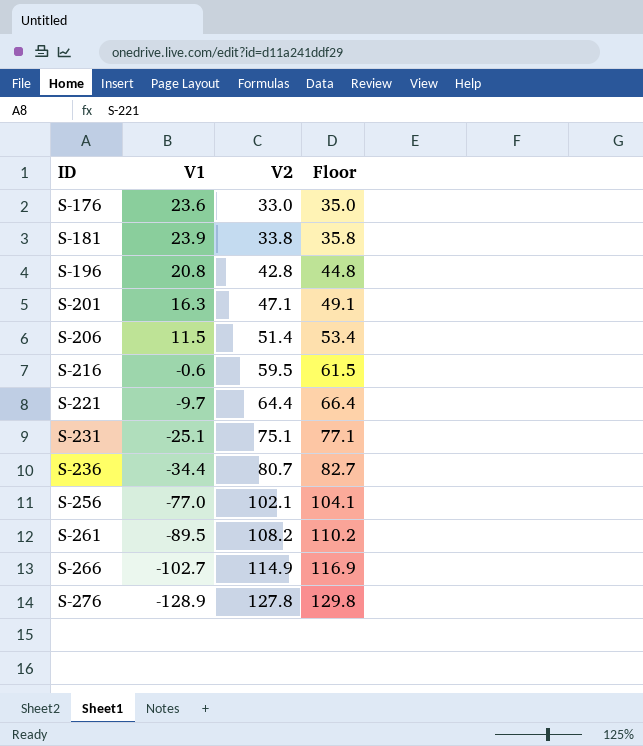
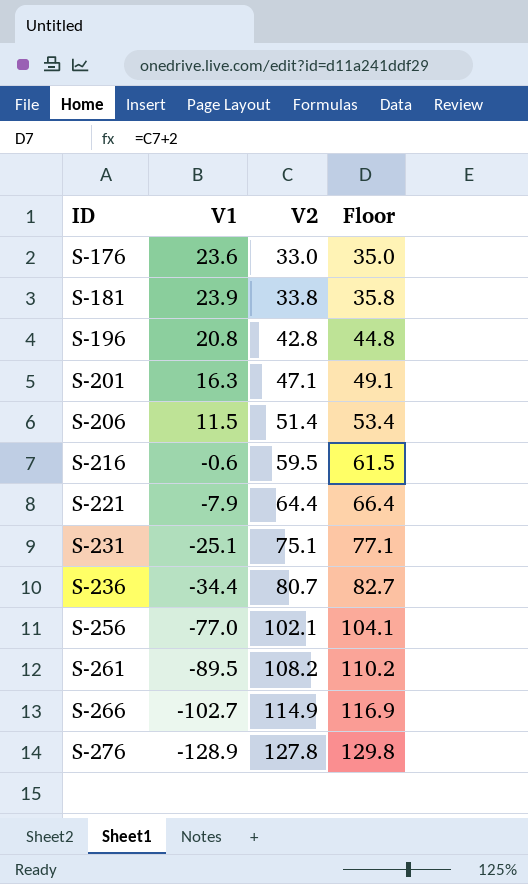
S-221 | V1: -9.7 -> -7.9

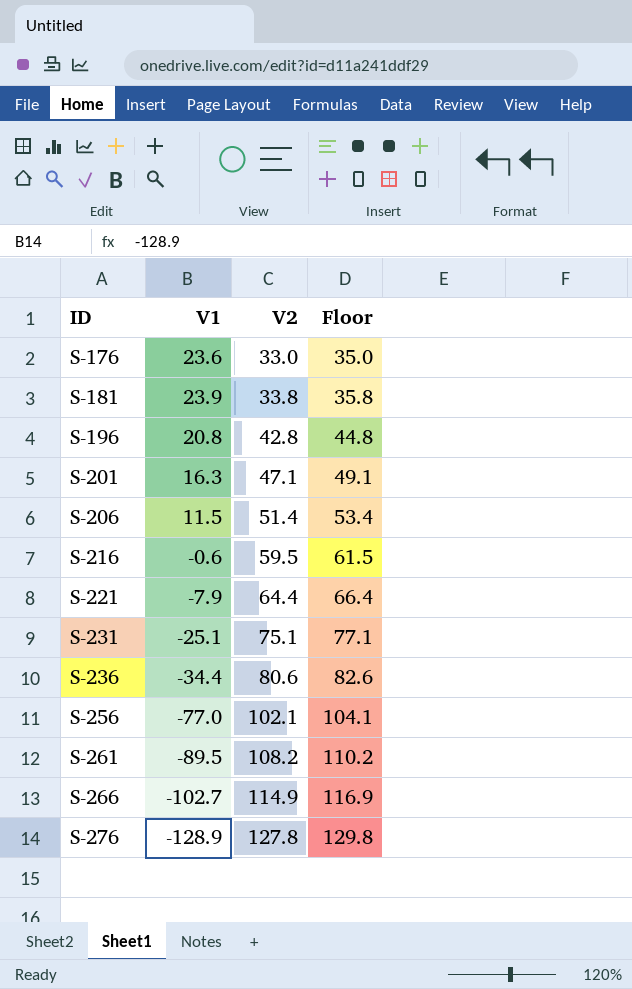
S-236 | V2: 80.7 -> 80.6
S-236 | Floor: 82.7 -> 82.6

